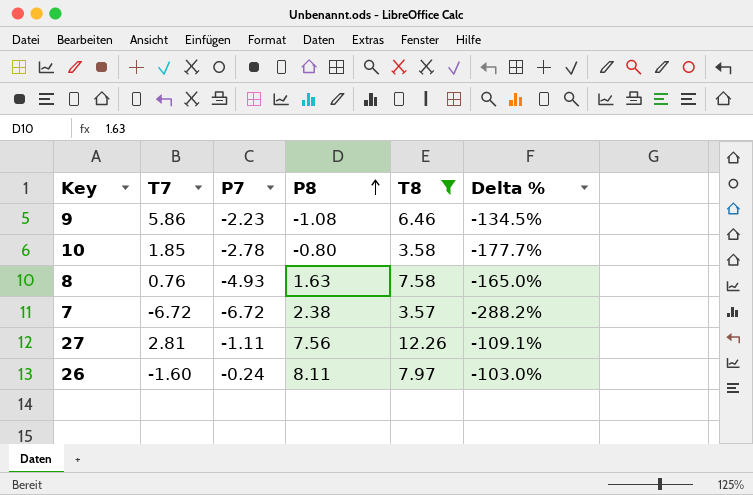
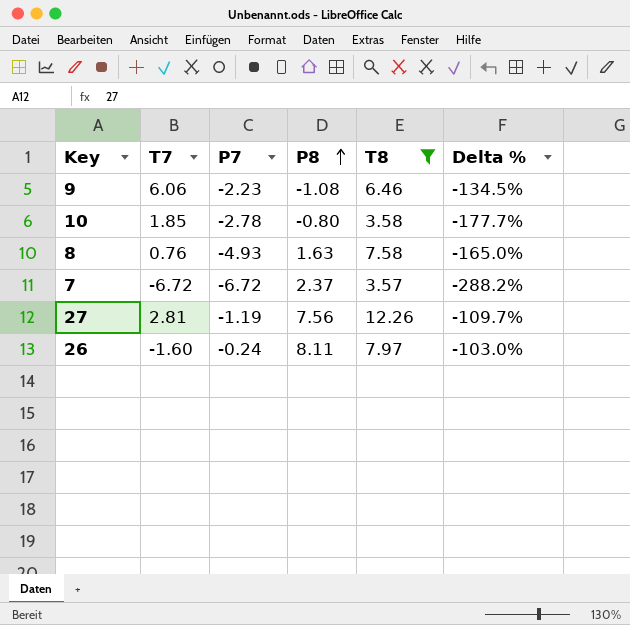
9 | T7: 5.86 -> 6.06
7 | P8: 2.38 -> 2.37
27 | P7: -1.11 -> -1.19
27 | Delta %: -109.1% -> -109.7%

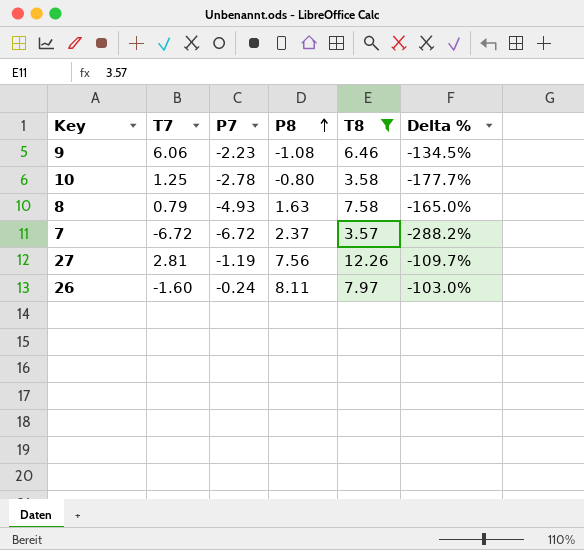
10 | T7: 1.85 -> 1.25
8 | T7: 0.76 -> 0.79

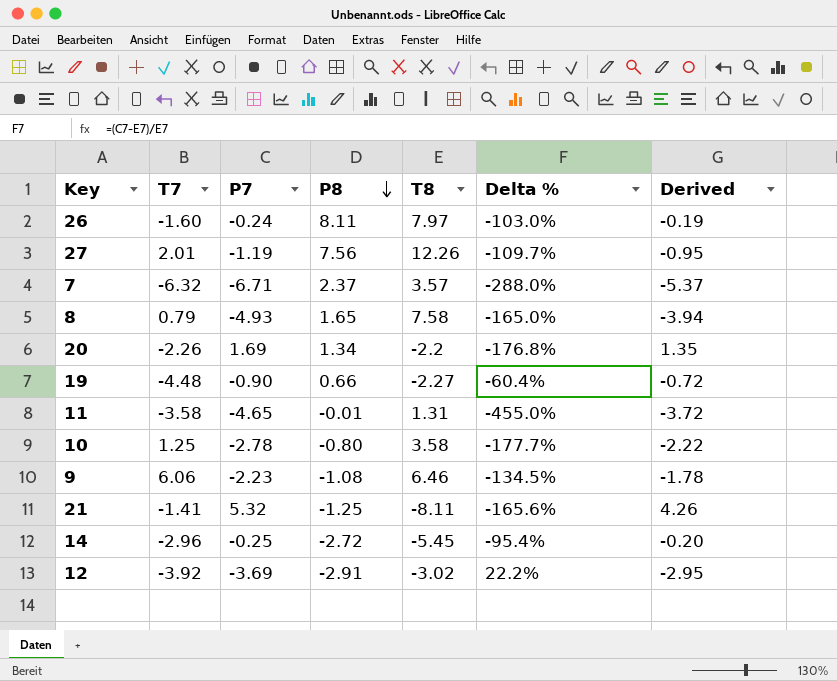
filter: T8 >= 3.57 -> none
row order: P8 ascending -> P8 descending
column Derived | formula: none -> [P7] * 0.8
27 | T7: 2.81 -> 2.01
7 | T7: -6.72 -> -6.32
7 | P7: -6.72 -> -6.71
7 | Delta %: -288.2% -> -288.0%
8 | P8: 1.63 -> 1.65

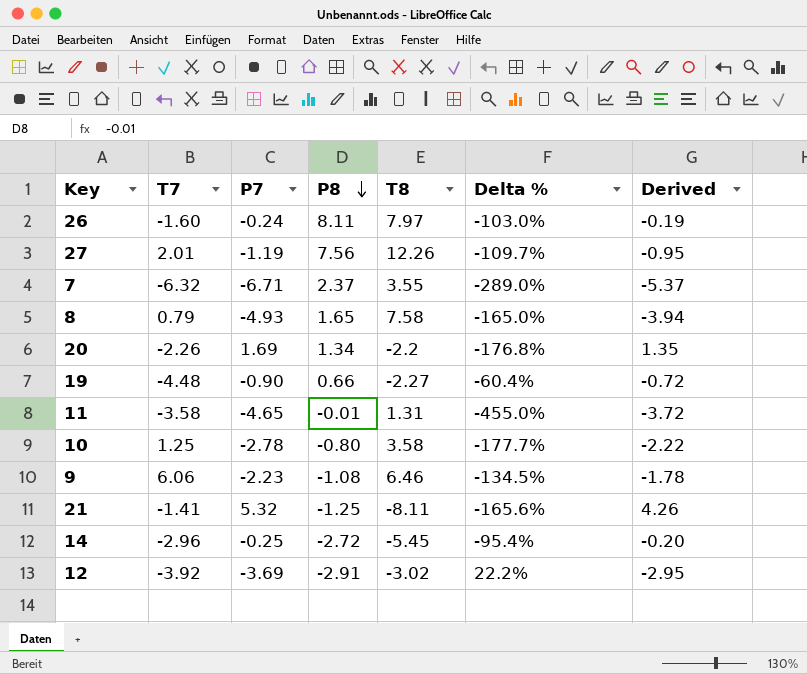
7 | T8: 3.57 -> 3.55
7 | Delta %: -288.0% -> -289.0%

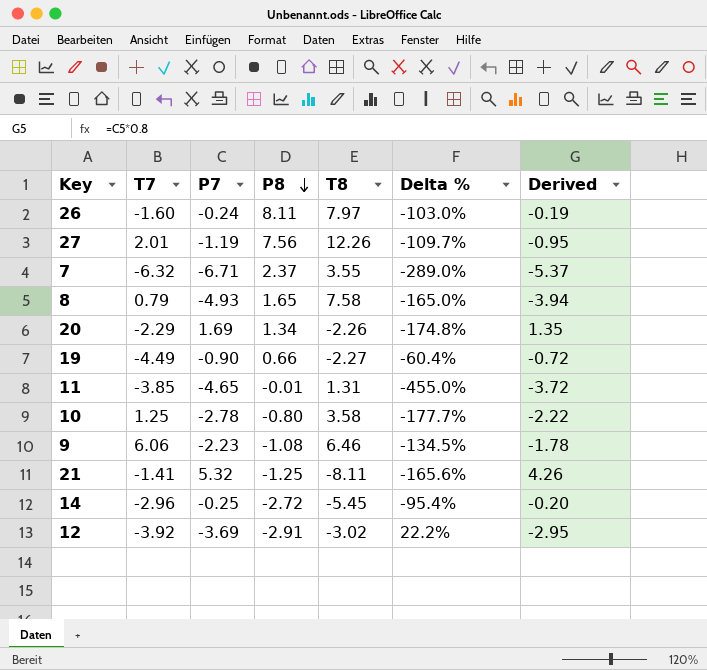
20 | T7: -2.26 -> -2.29
20 | T8: -2.2 -> -2.26
20 | Delta %: -176.8% -> -174.8%
19 | T7: -4.48 -> -4.49
11 | T7: -3.58 -> -3.85

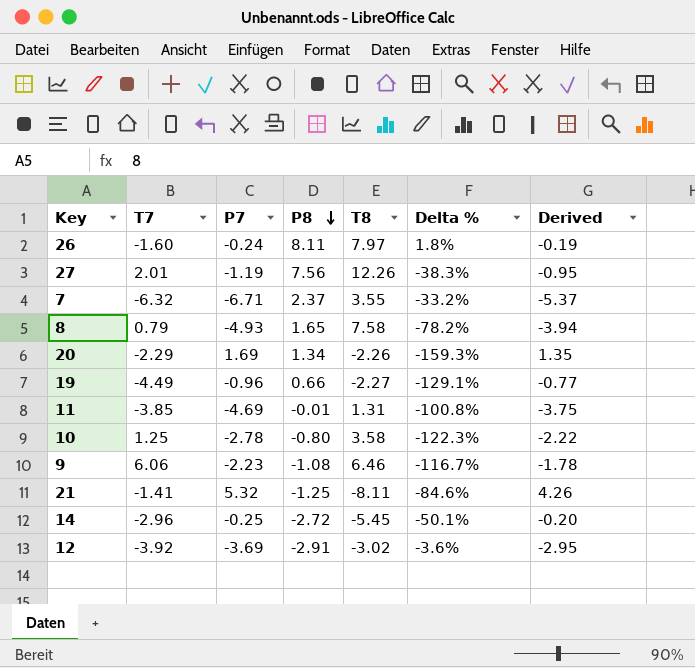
column Delta % | formula: ([P7] - [T8]) / [T8] -> ([P8] - [T8]) / [T8]
19 | P7: -0.90 -> -0.96
19 | Derived: -0.72 -> -0.77
11 | P7: -4.65 -> -4.69
11 | Derived: -3.72 -> -3.75

